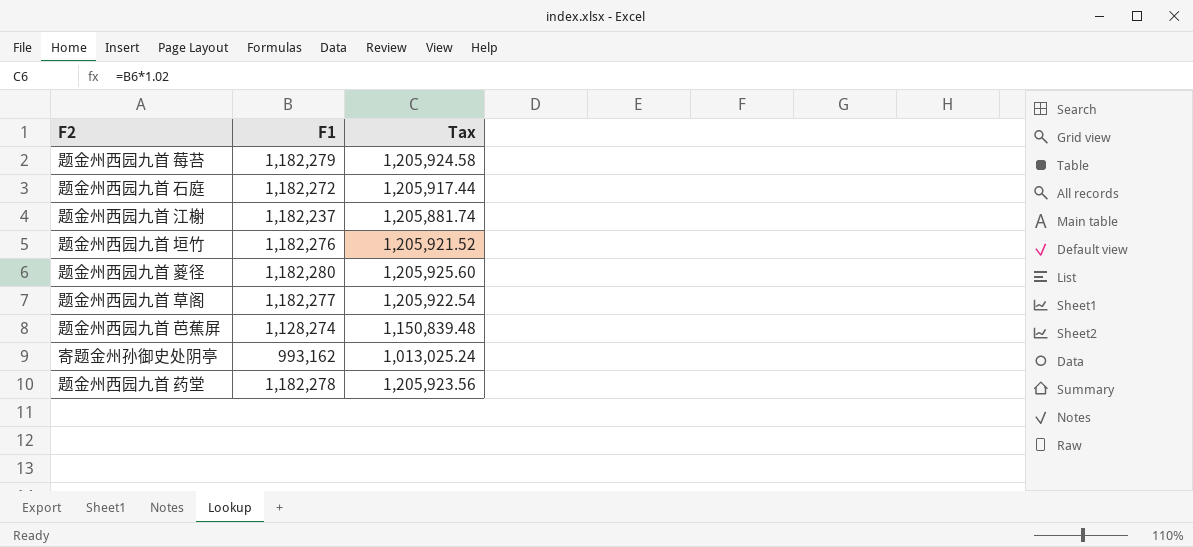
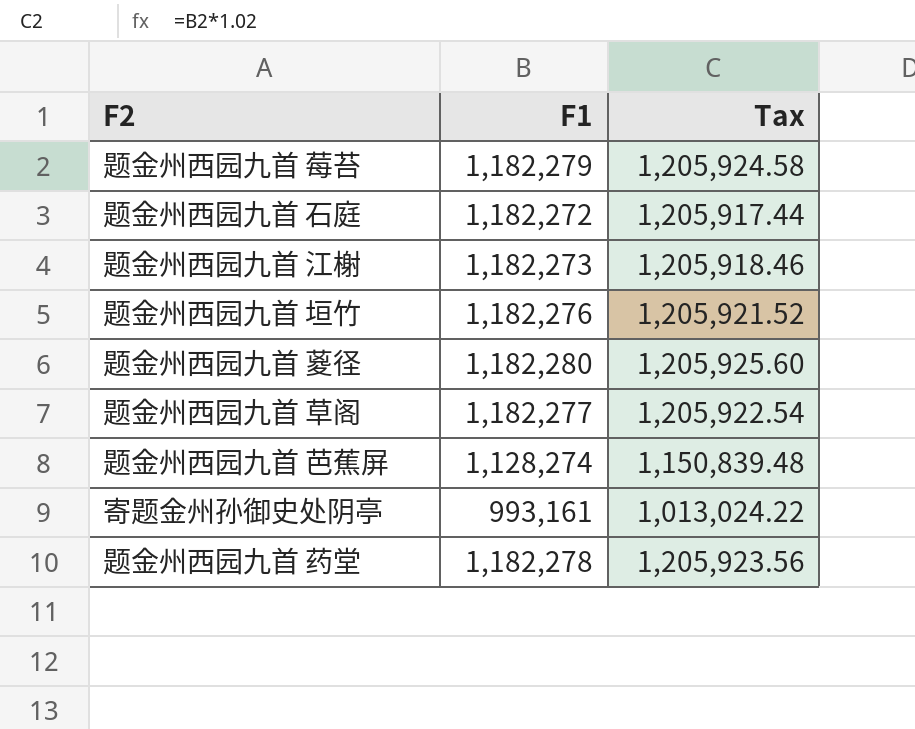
题金州西园九首 江榭 | F1: 1,182,237 -> 1,182,273
题金州西园九首 江榭 | Tax: 1,205,881.74 -> 1,205,918.46
寄题金州孙御史处阴亭 | F1: 993,162 -> 993,161
寄题金州孙御史处阴亭 | Tax: 1,013,025.24 -> 1,013,024.22

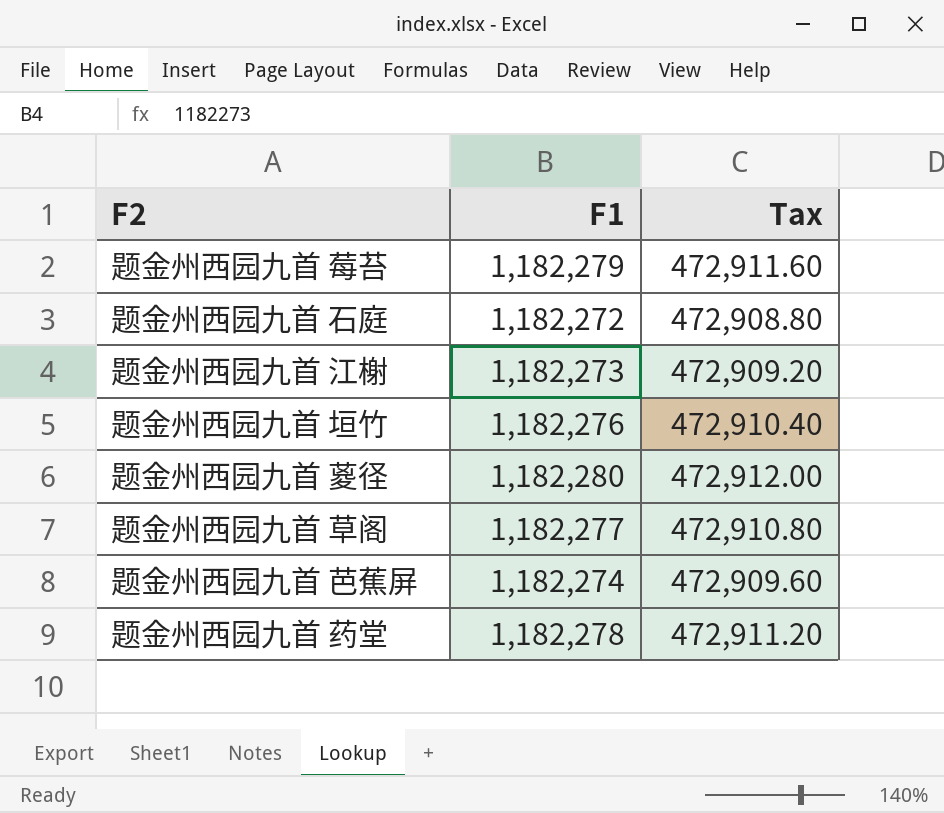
column Tax | formula: [F1] * 1.02 -> [F1] * 0.4
row 寄题金州孙御史处阴亭: 993,161 | 1,013,024.22 -> none
题金州西园九首 芭蕉屏 | F1: 1,128,274 -> 1,182,274

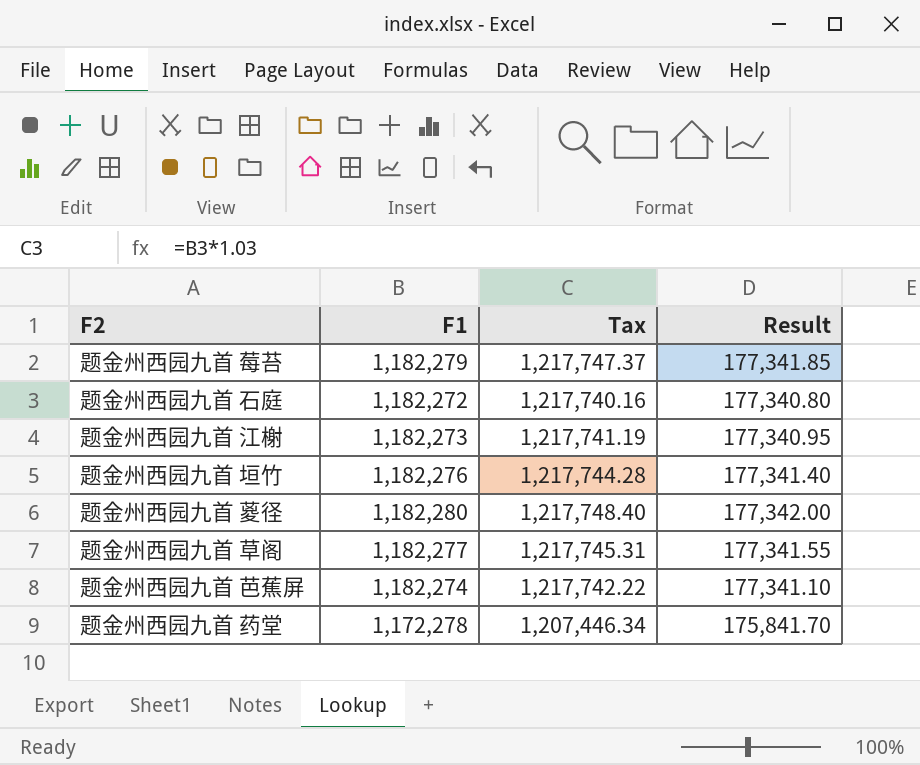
column Tax | formula: [F1] * 0.4 -> [F1] * 1.03
column Result | formula: none -> [F1] * 0.15
题金州西园九首 药堂 | F1: 1,182,278 -> 1,172,278

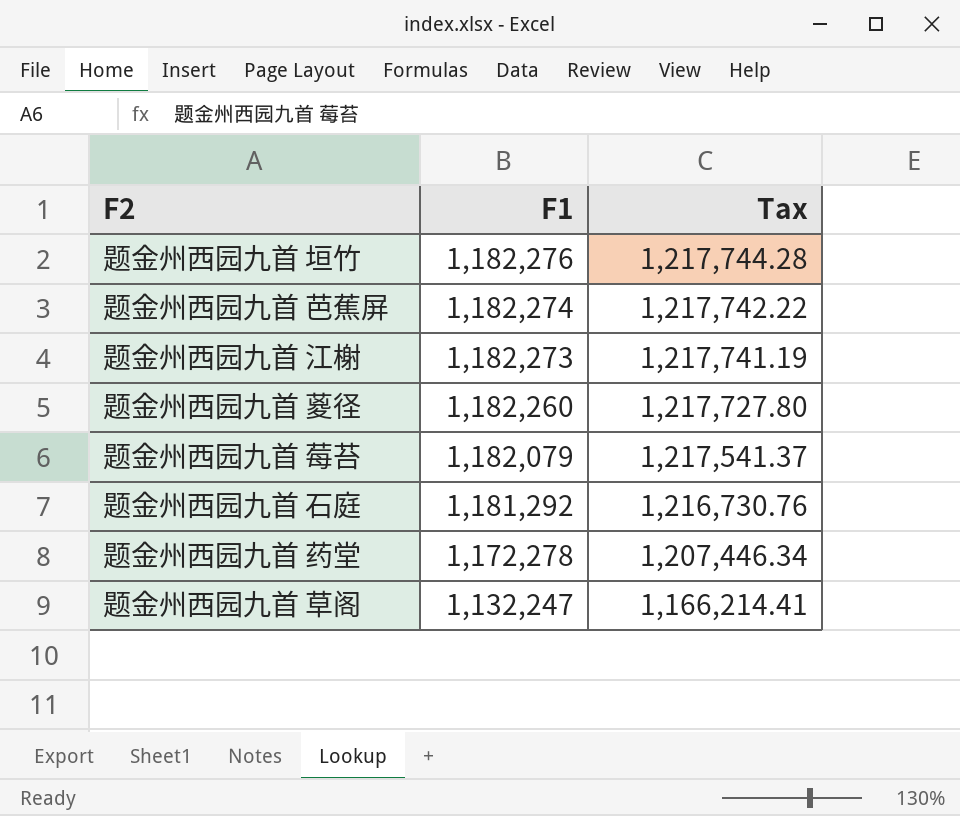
row order: none -> F1 descending
column Result | formula: [F1] * 0.15 -> none
题金州西园九首 葼径 | F1: 1,182,280 -> 1,182,260
题金州西园九首 葼径 | Tax: 1,217,748.40 -> 1,217,727.80
题金州西园九首 莓苔 | F1: 1,182,279 -> 1,182,079
题金州西园九首 莓苔 | Tax: 1,217,747.37 -> 1,217,541.37
题金州西园九首 石庭 | F1: 1,182,272 -> 1,181,292
题金州西园九首 石庭 | Tax: 1,217,740.16 -> 1,216,730.76
题金州西园九首 草阁 | F1: 1,182,277 -> 1,132,247
题金州西园九首 草阁 | Tax: 1,217,745.31 -> 1,166,214.41

